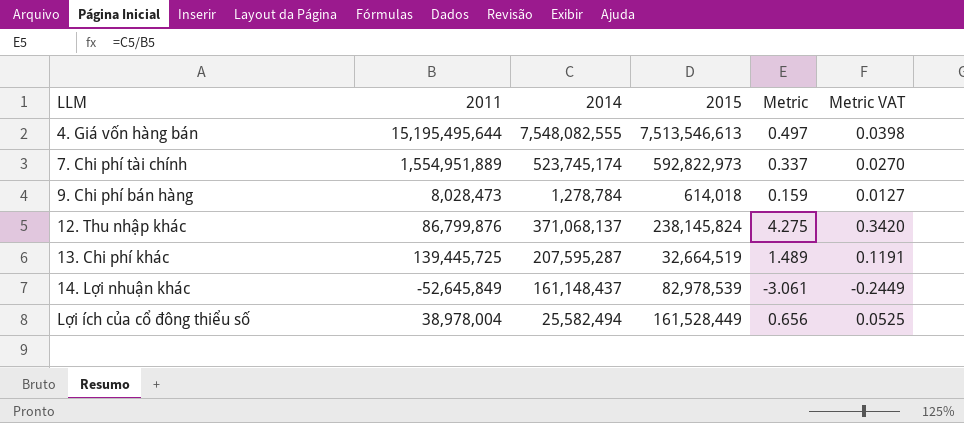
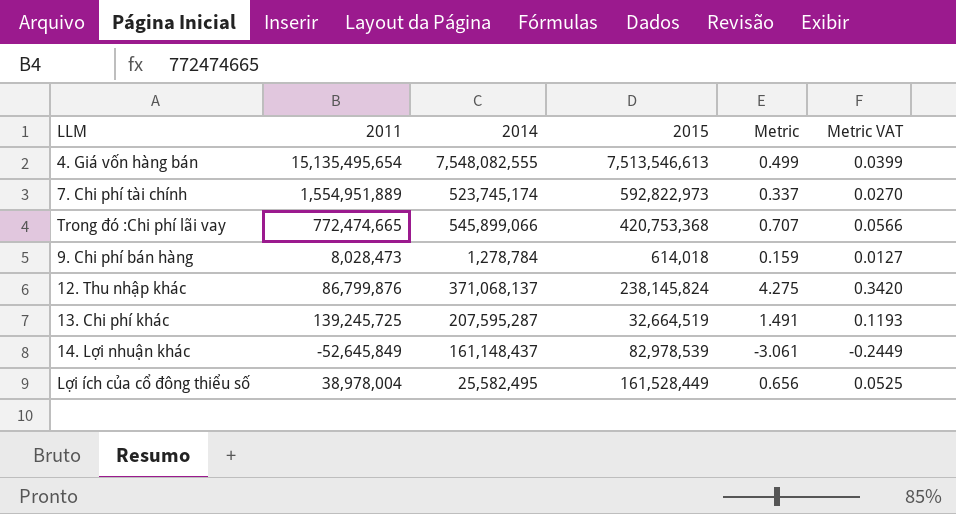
4. Giá vốn hàng bán | 2011: 15,195,495,644 -> 15,135,495,654
4. Giá vốn hàng bán | Metric: 0.497 -> 0.499
4. Giá vốn hàng bán | Metric VAT: 0.0398 -> 0.0399
row Trong đó :Chi phí lãi vay: none -> 772,474,665 | 545,899,066 | 420,753,368 | 0.707 | 0.0566
13. Chi phí khác | 2011: 139,445,725 -> 139,245,725
13. Chi phí khác | Metric: 1.489 -> 1.491
13. Chi phí khác | Metric VAT: 0.1191 -> 0.1193
Lợi ích của cổ đông thiểu số | 2014: 25,582,494 -> 25,582,495

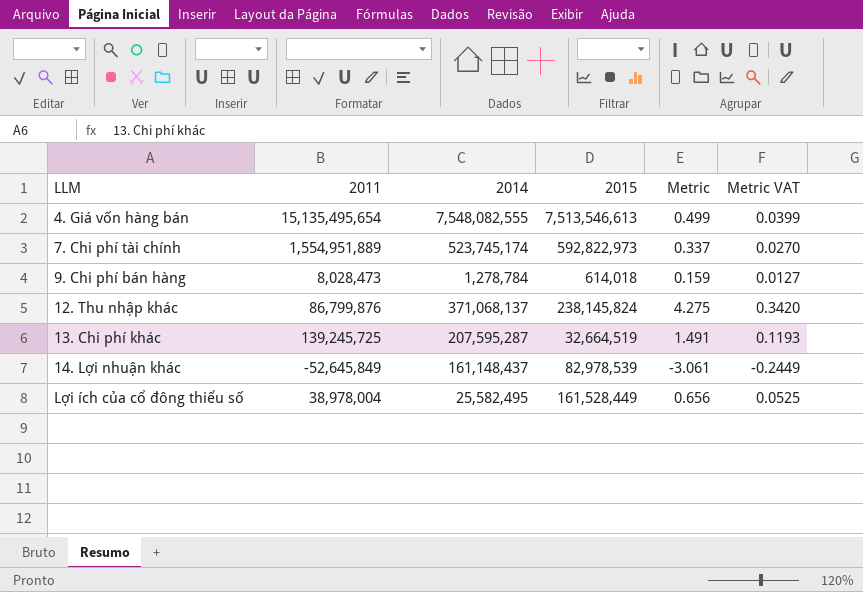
row Trong đó :Chi phí lãi vay: 772,474,665 | 545,899,066 | 420,753,368 | 0.707 | 0.0566 -> none

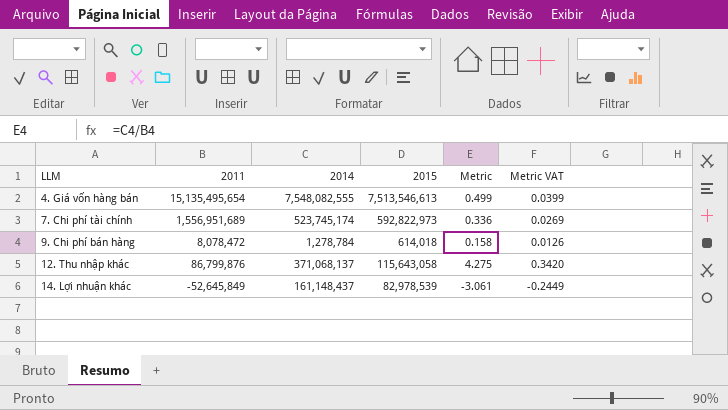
row 13. Chi phí khác: 139,245,725 | 207,595,287 | 32,664,519 | 1.491 | 0.1193 -> none
row Lợi ích của cổ đông thiểu số: 38,978,004 | 25,582,495 | 161,528,449 | 0.656 | 0.0525 -> none
7. Chi phí tài chính | 2011: 1,554,951,889 -> 1,556,951,689
7. Chi phí tài chính | Metric: 0.337 -> 0.336
7. Chi phí tài chính | Metric VAT: 0.0270 -> 0.0269
9. Chi phí bán hàng | 2011: 8,028,473 -> 8,078,472
9. Chi phí bán hàng | Metric: 0.159 -> 0.158
9. Chi phí bán hàng | Metric VAT: 0.0127 -> 0.0126
12. Thu nhập khác | 2015: 238,145,824 -> 115,643,058

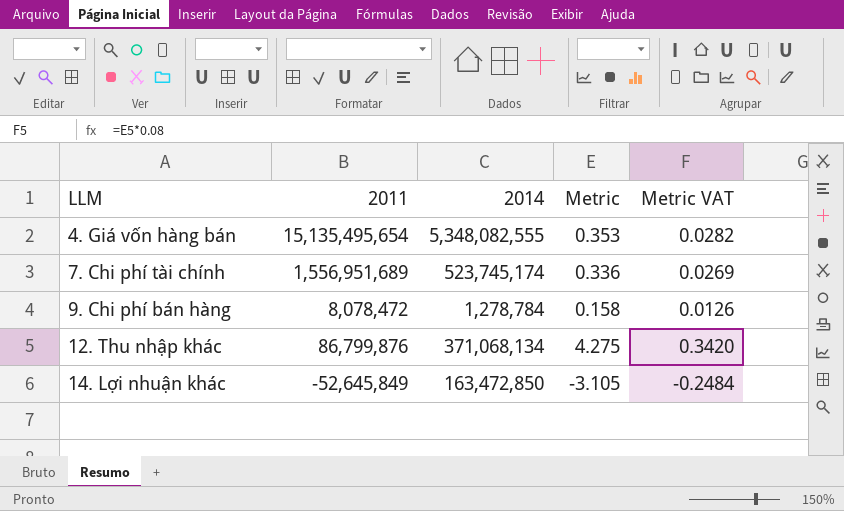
column 2015 | position: 4 -> none
4. Giá vốn hàng bán | 2014: 7,548,082,555 -> 5,348,082,555
4. Giá vốn hàng bán | Metric: 0.499 -> 0.353
4. Giá vốn hàng bán | Metric VAT: 0.0399 -> 0.0282
12. Thu nhập khác | 2014: 371,068,137 -> 371,068,134
14. Lợi nhuận khác | 2014: 161,148,437 -> 163,472,850
14. Lợi nhuận khác | Metric: -3.061 -> -3.105
14. Lợi nhuận khác | Metric VAT: -0.2449 -> -0.2484

